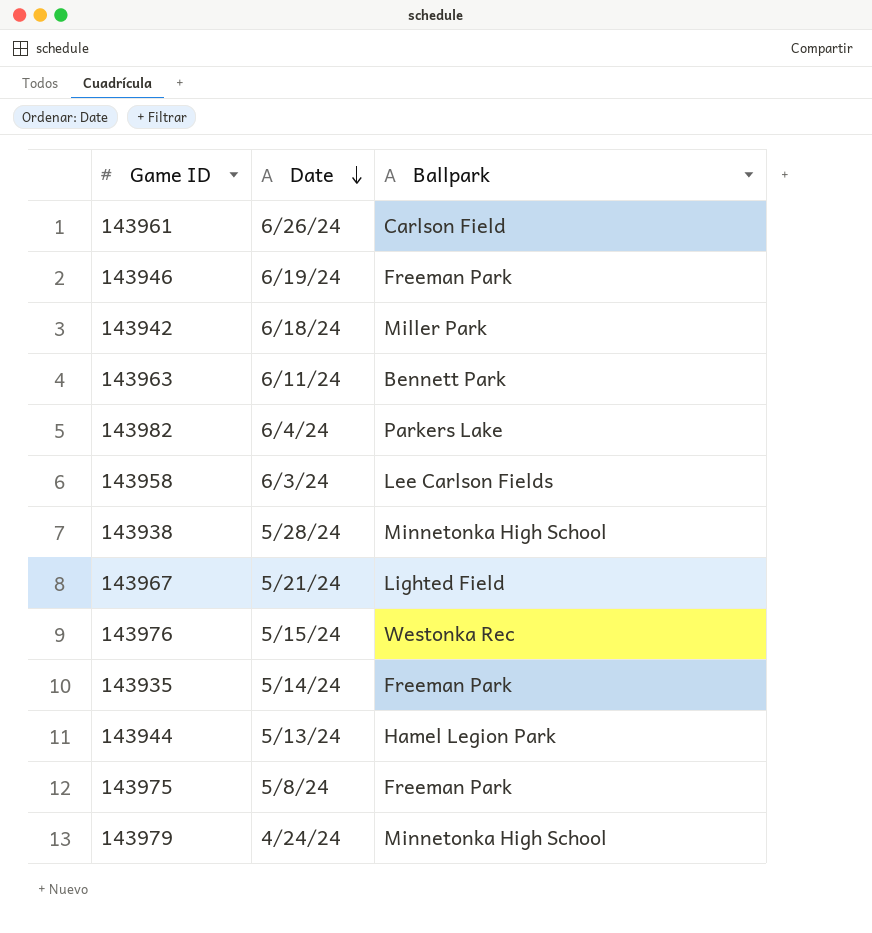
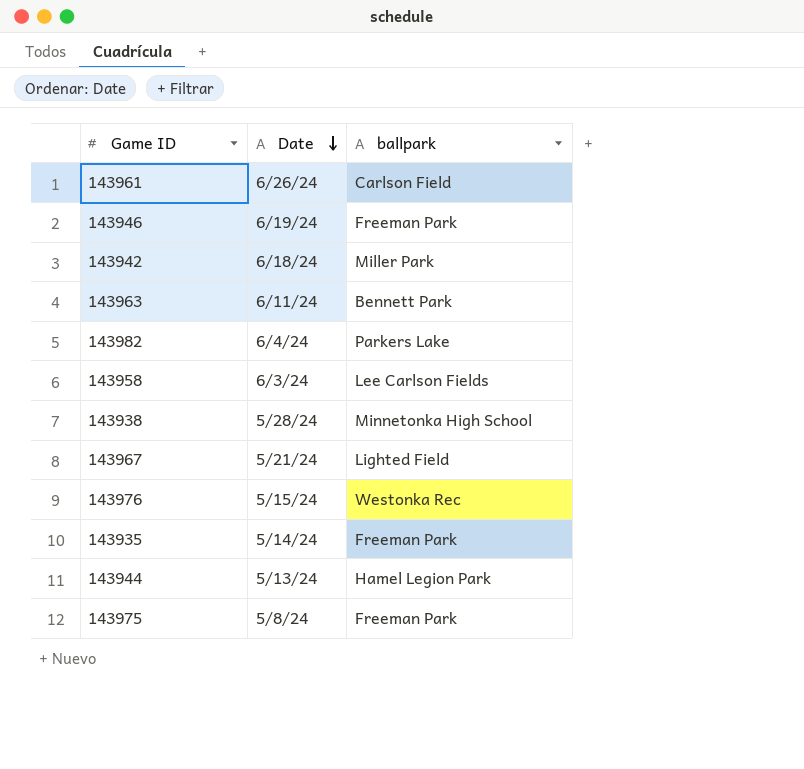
column name: Ballpark -> ballpark
row 143979: 4/24/24 | Minnetonka High School -> none

